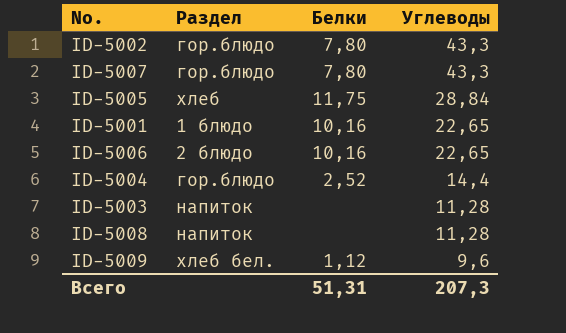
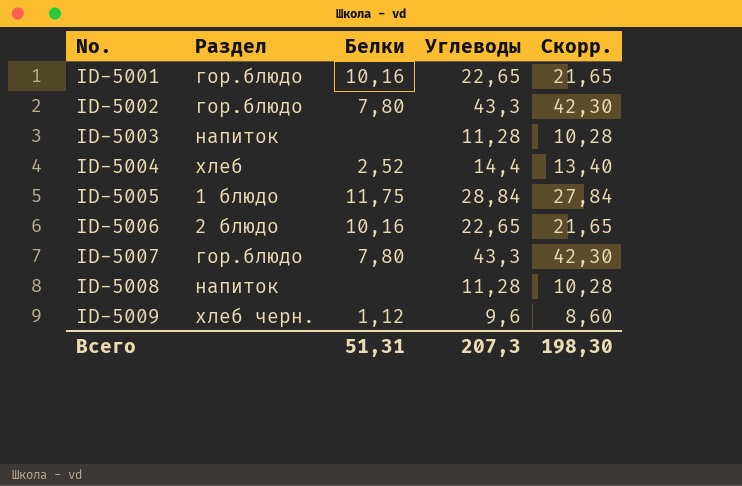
row order: Углеводы descending -> No. ascending
column Скорр. | formula: none -> [Углеводы] - 1
ID-5001 | Раздел: 1 блюдо -> гор.блюдо
ID-5004 | Раздел: гор.блюдо -> хлеб
ID-5005 | Раздел: хлеб -> 1 блюдо
ID-5009 | Раздел: хлеб бел. -> хлеб черн.

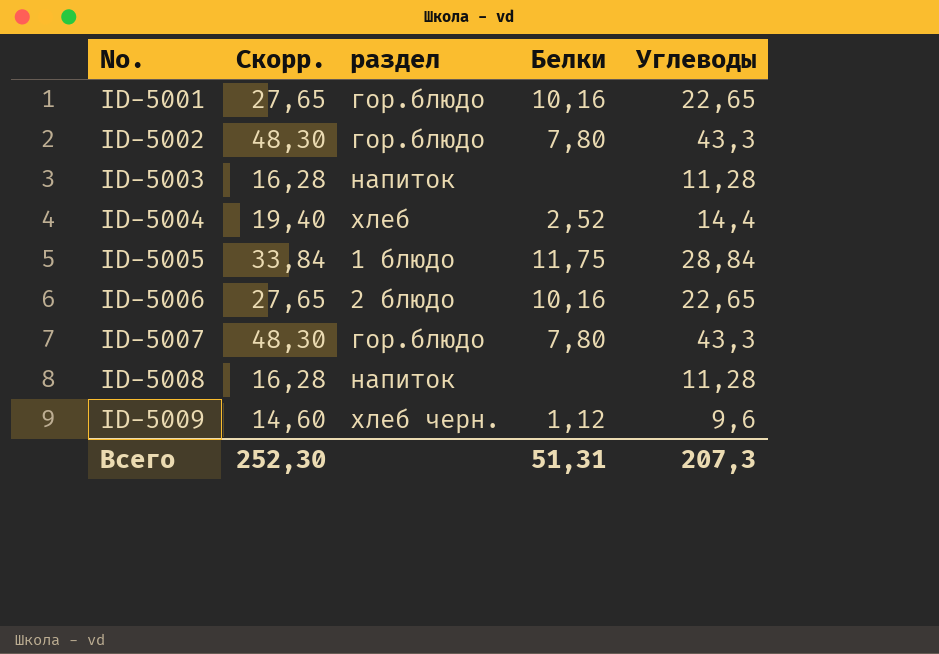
column Скорр. | formula: [Углеводы] - 1 -> [Углеводы] + 5
column Скорр. | position: 5 -> 2
column name: Раздел -> раздел
Всего | Скорр.: 198,30 -> 252,30

